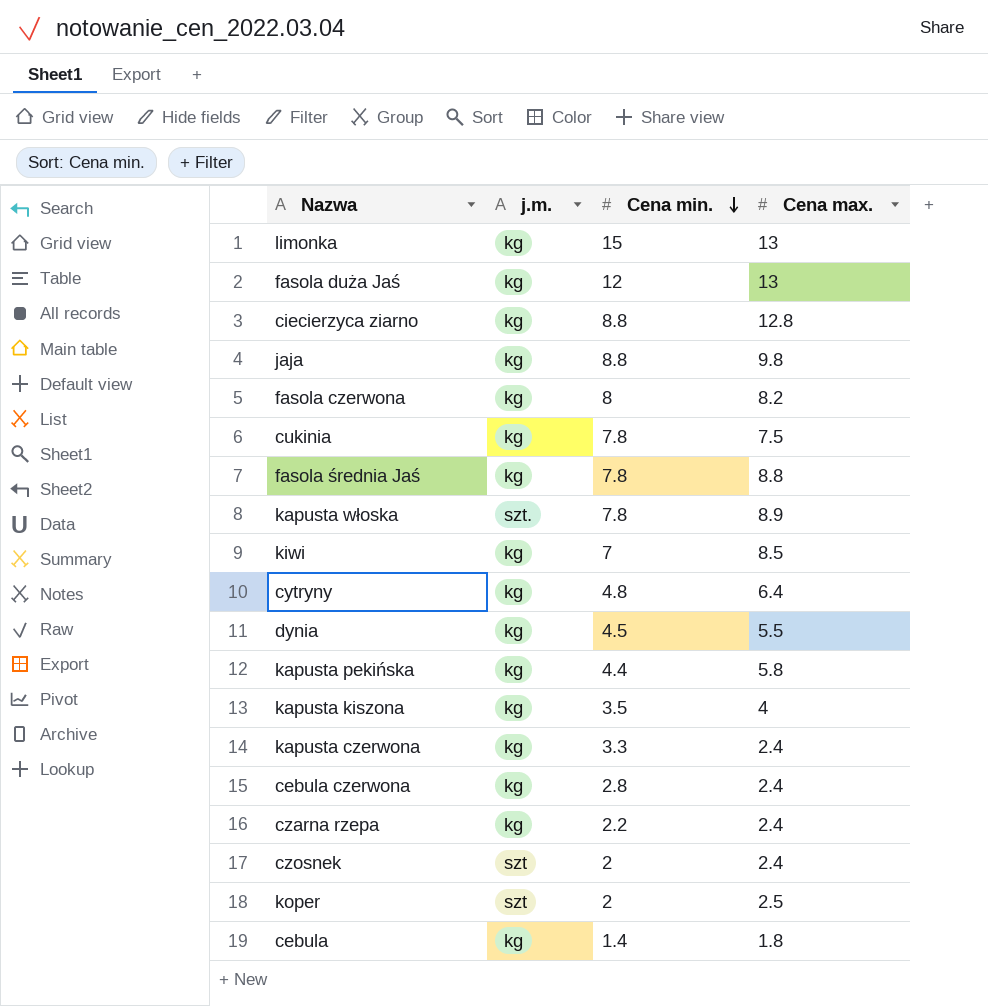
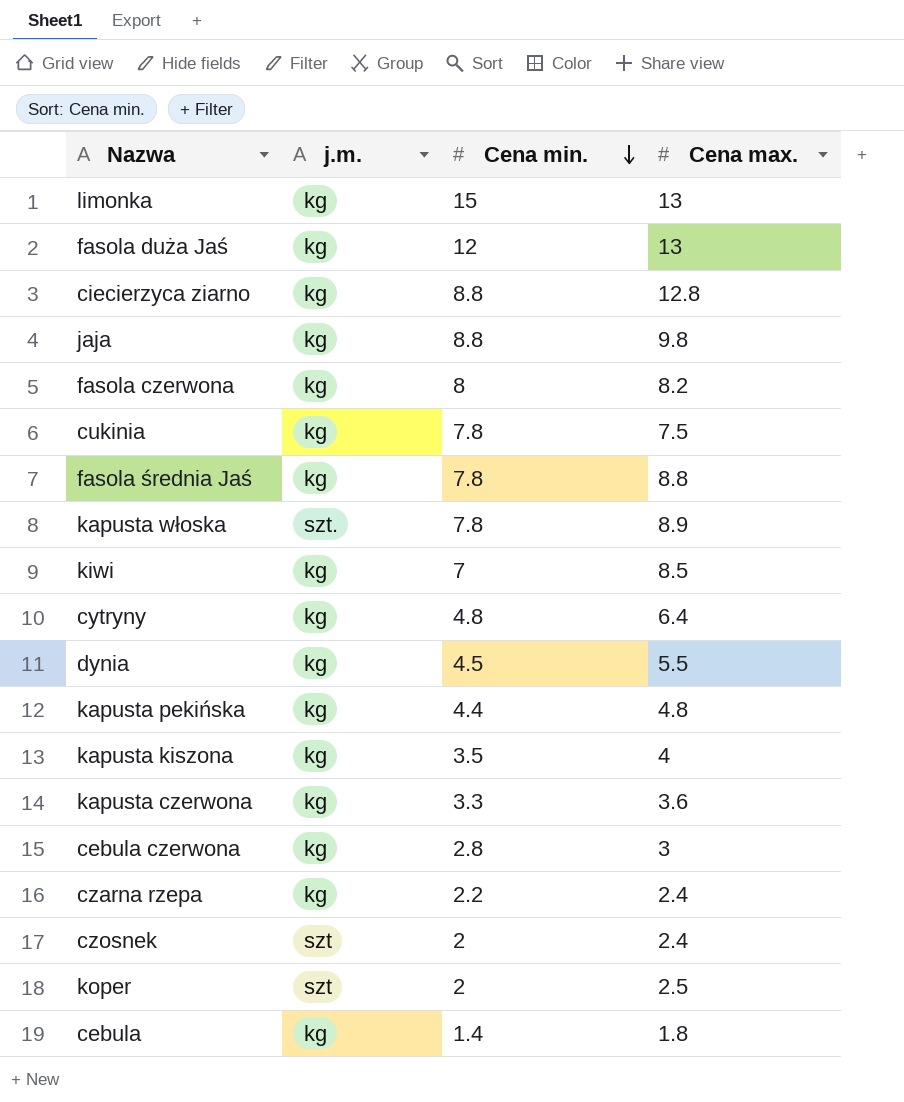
kapusta pekińska | Cena max.: 5.8 -> 4.8
kapusta czerwona | Cena max.: 2.4 -> 3.6
cebula czerwona | Cena max.: 2.4 -> 3

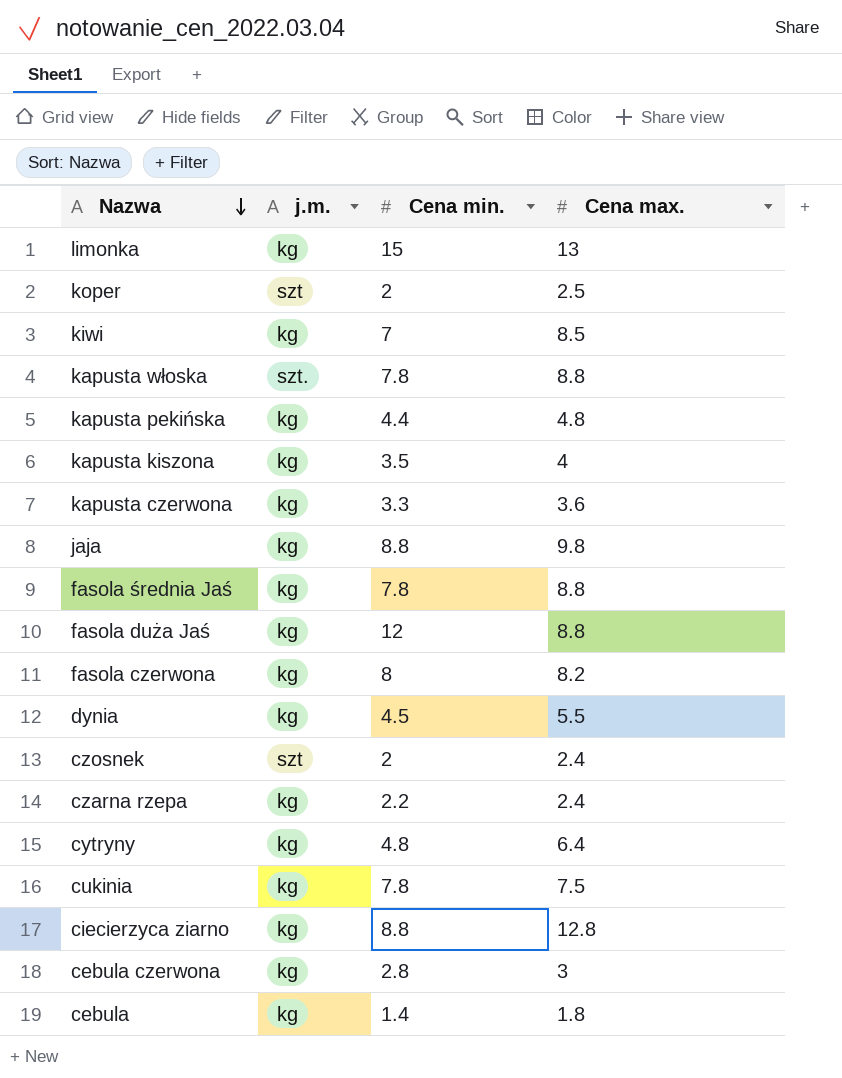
row order: Cena min. descending -> Nazwa descending
kapusta włoska | Cena max.: 8.9 -> 8.8
fasola duża Jaś | Cena max.: 13 -> 8.8

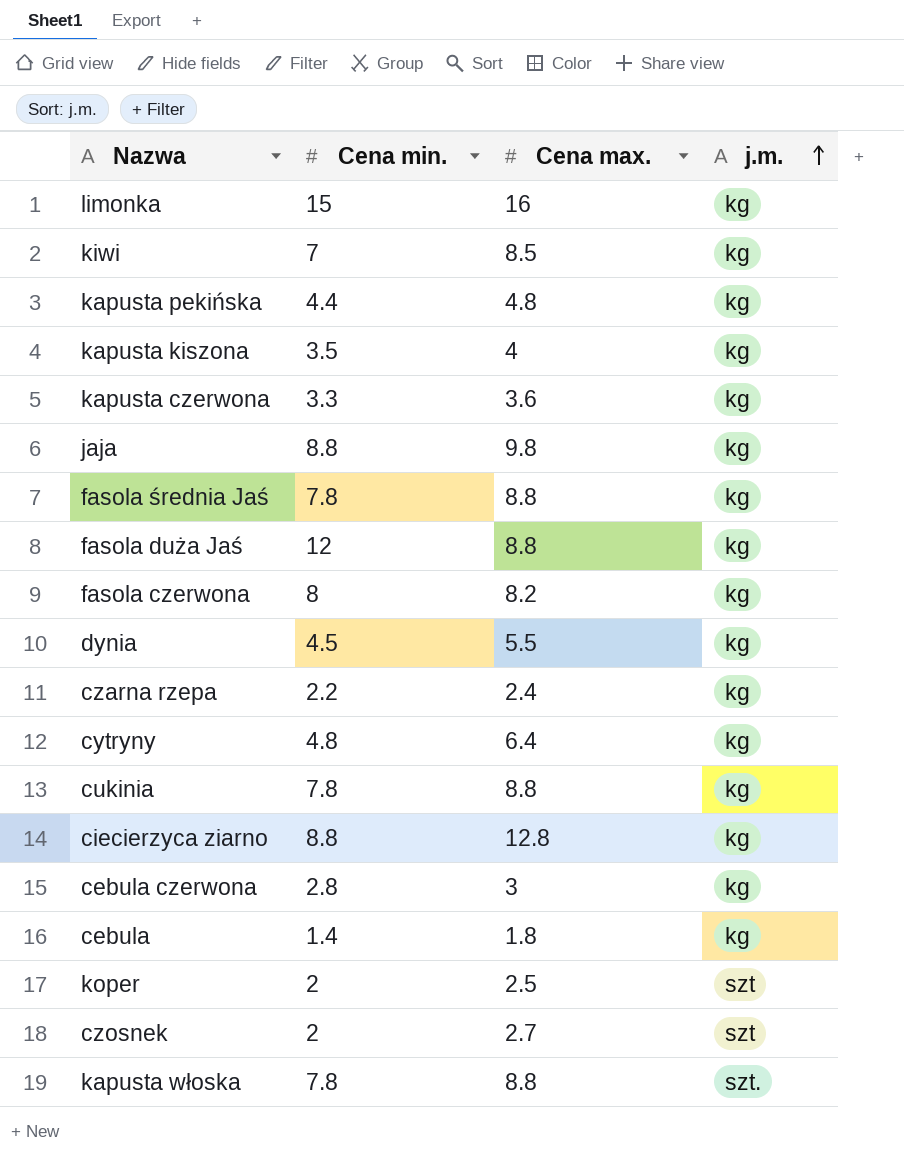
row order: Nazwa descending -> j.m. ascending
column j.m. | position: 2 -> 4
limonka | Cena max.: 13 -> 16
cukinia | Cena max.: 7.5 -> 8.8
czosnek | Cena max.: 2.4 -> 2.7

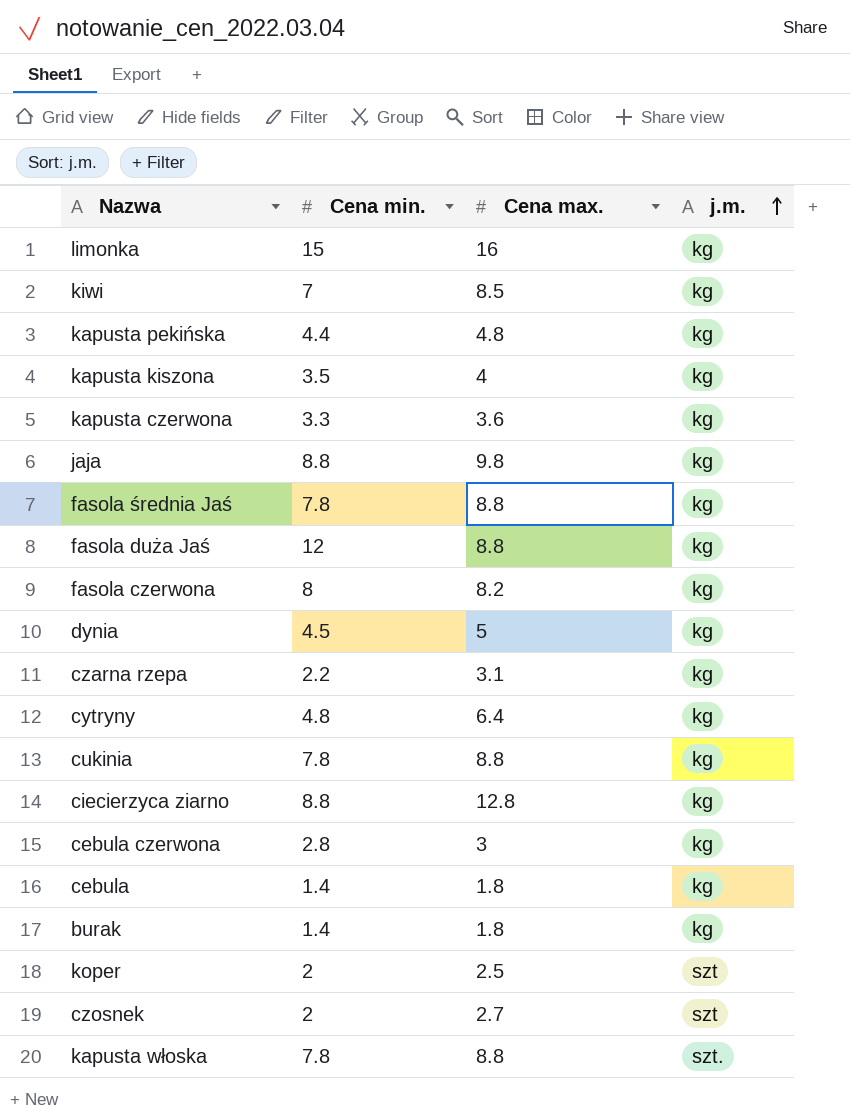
dynia | Cena max.: 5.5 -> 5
czarna rzepa | Cena max.: 2.4 -> 3.1
row burak: none -> 1.4 | 1.8 | kg

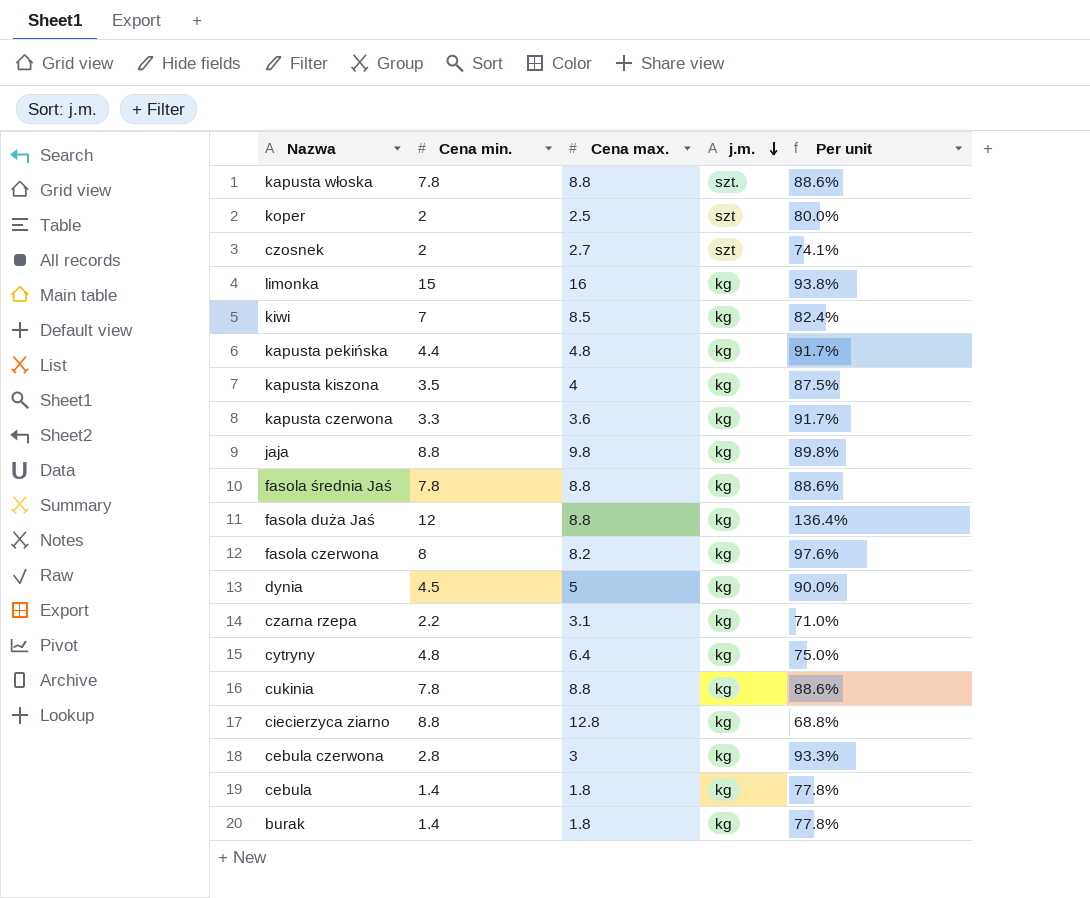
row order: j.m. ascending -> j.m. descending
column Per unit | formula: none -> [Cena min.] / [Cena max.]

